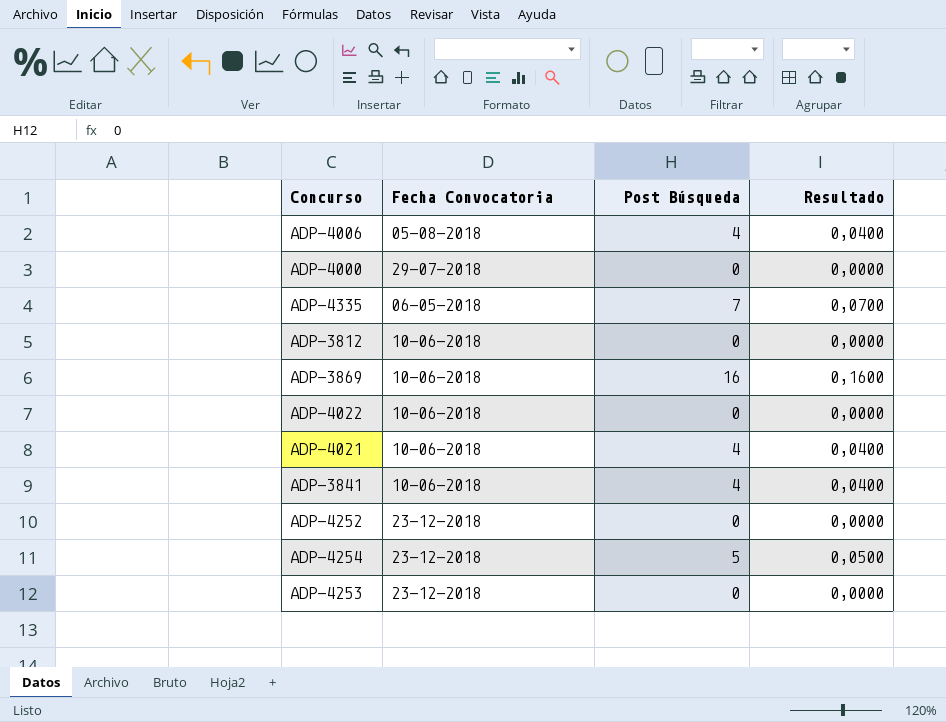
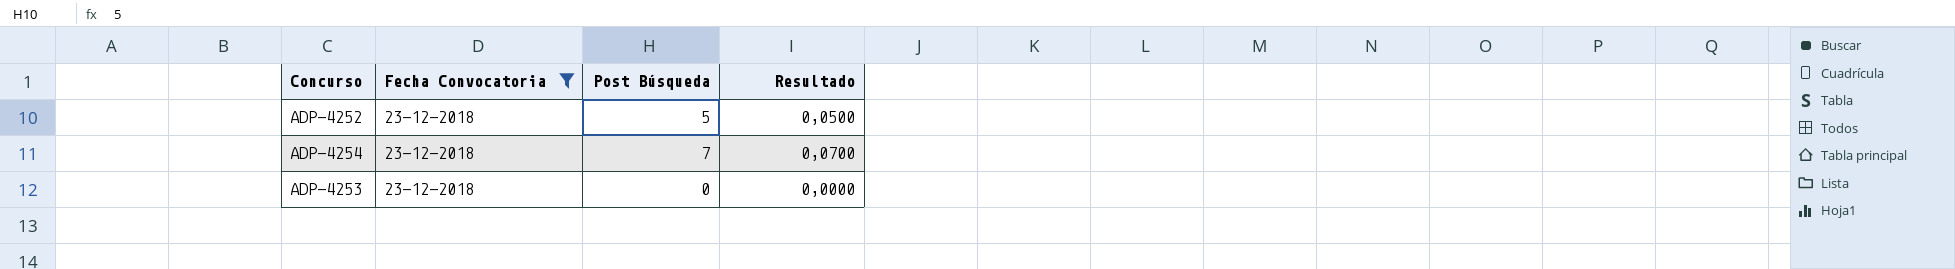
filter: none -> Fecha Convocatoria = 23-12-2018
ADP-4252 | Post Búsqueda: 0 -> 5
ADP-4252 | Resultado: 0,0000 -> 0,0500
ADP-4254 | Post Búsqueda: 5 -> 7
ADP-4254 | Resultado: 0,0500 -> 0,0700

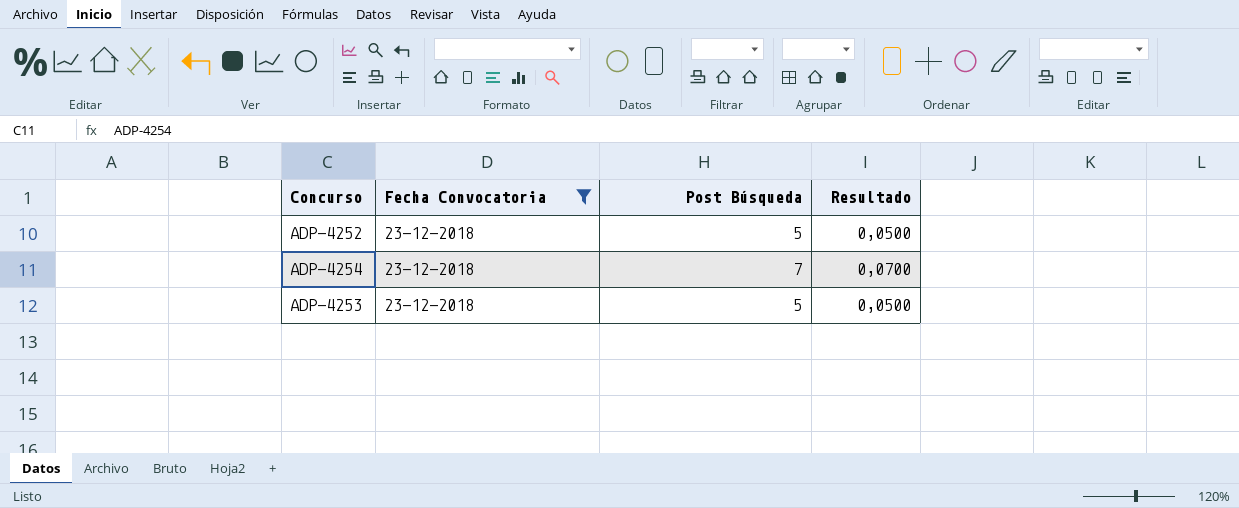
ADP-4253 | Post Búsqueda: 0 -> 5
ADP-4253 | Resultado: 0,0000 -> 0,0500

